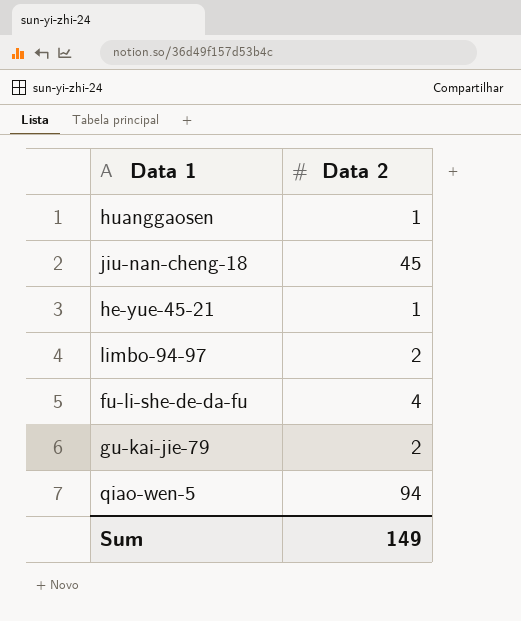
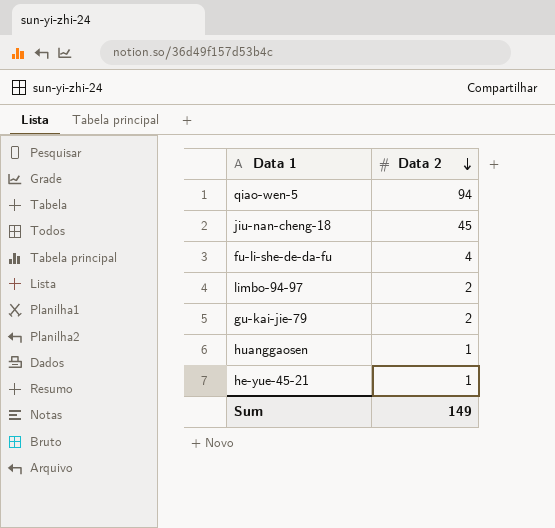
row order: none -> Data 2 descending

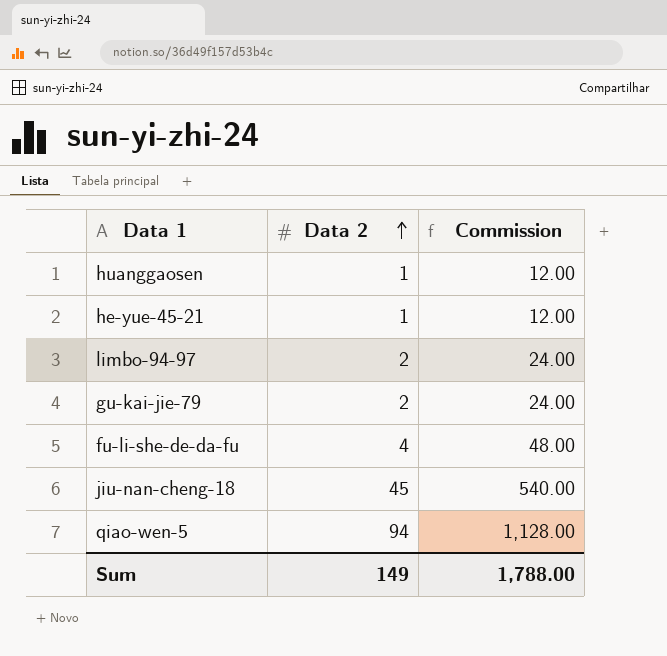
row order: Data 2 descending -> Data 2 ascending
column Commission | formula: none -> [Data 2] * 12

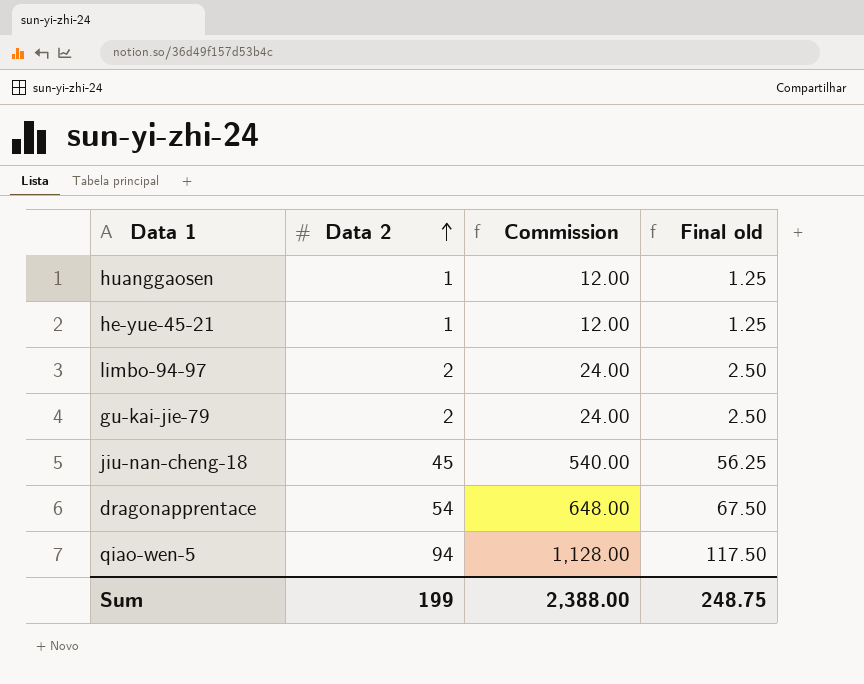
column Final old | formula: none -> [Data 2] * 1.25
row fu-li-she-de-da-fu: 4 | 48.00 -> none
row dragonapprentace: none -> 54 | 648.00 | 67.50
Sum | Data 2: 149 -> 199
Sum | Commission: 1,788.00 -> 2,388.00

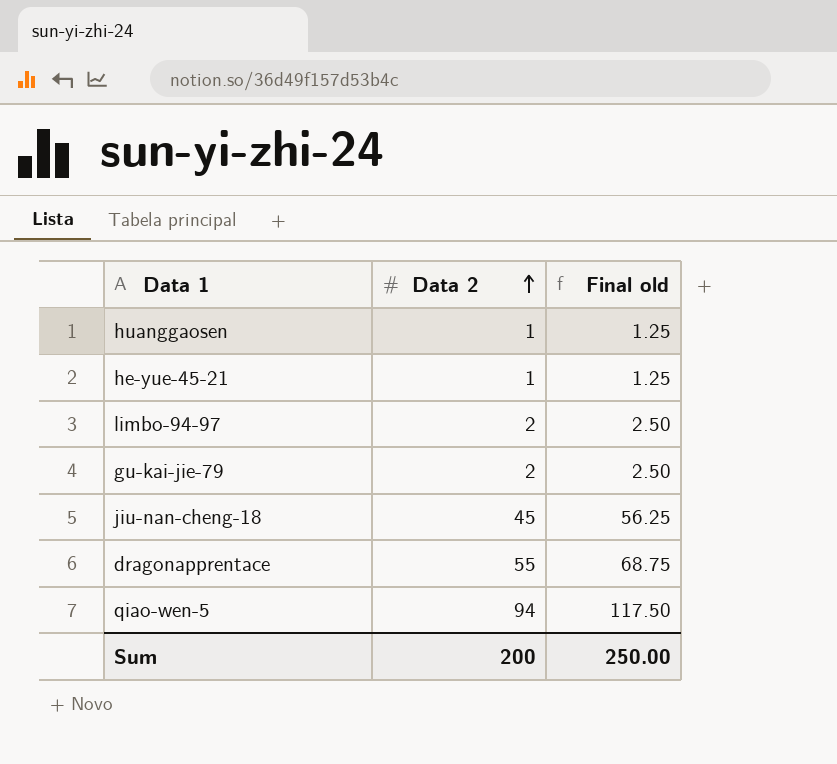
column Commission | formula: [Data 2] * 12 -> none
dragonapprentace | Data 2: 54 -> 55
dragonapprentace | Final old: 67.50 -> 68.75
Sum | Data 2: 199 -> 200
Sum | Final old: 248.75 -> 250.00

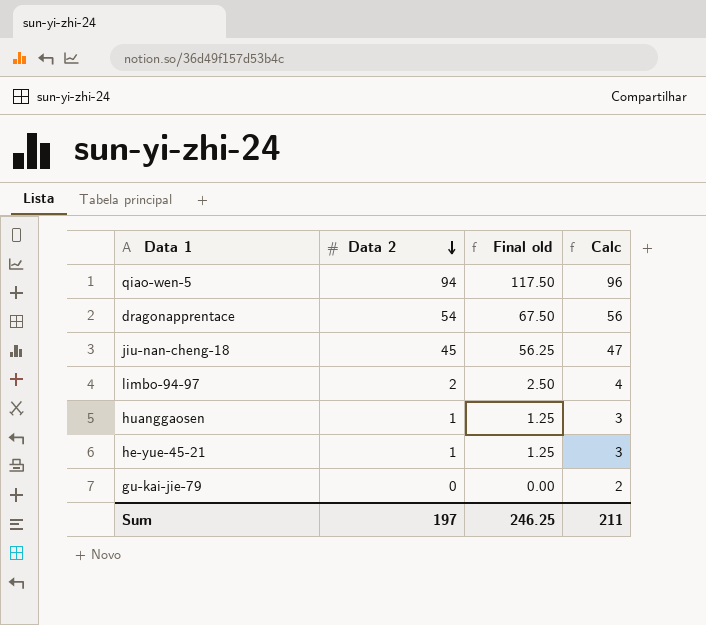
row order: Data 2 ascending -> Data 2 descending
column Calc | formula: none -> [Data 2] + 2
dragonapprentace | Data 2: 55 -> 54
dragonapprentace | Final old: 68.75 -> 67.50
gu-kai-jie-79 | Data 2: 2 -> 0
gu-kai-jie-79 | Final old: 2.50 -> 0.00
Sum | Data 2: 200 -> 197
Sum | Final old: 250.00 -> 246.25

